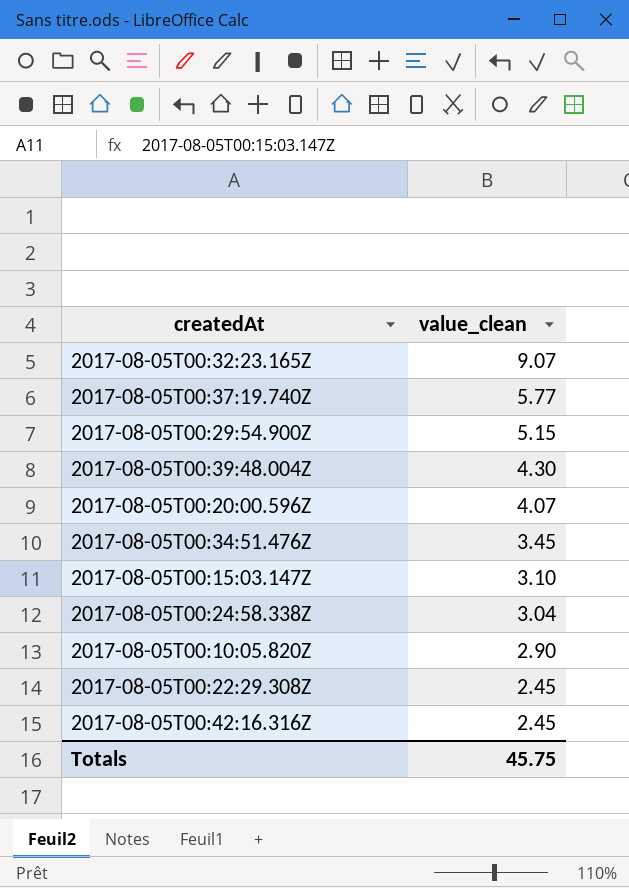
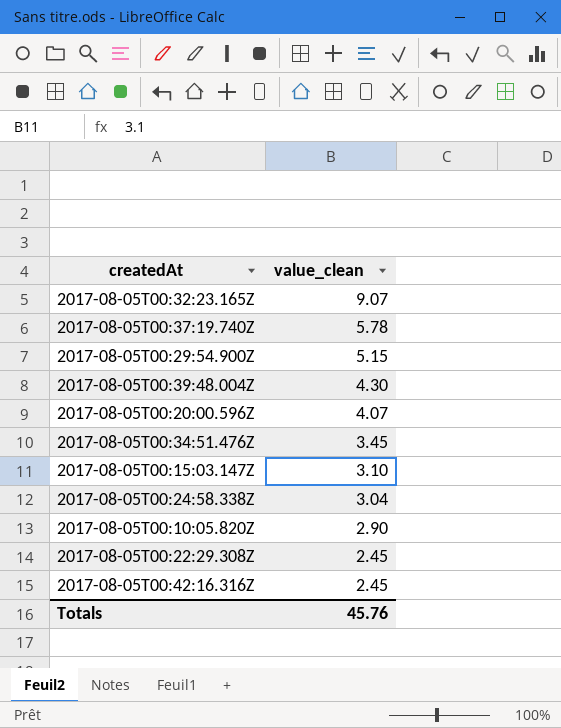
2017-08-05T00:37:19.740Z | value_clean: 5.77 -> 5.78
Totals | value_clean: 45.75 -> 45.76

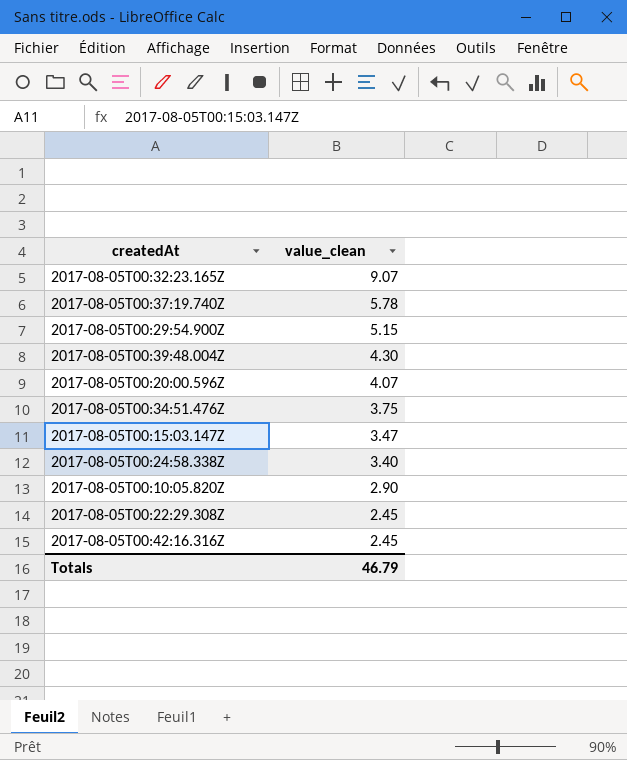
2017-08-05T00:34:51.476Z | value_clean: 3.45 -> 3.75
2017-08-05T00:15:03.147Z | value_clean: 3.10 -> 3.47
2017-08-05T00:24:58.338Z | value_clean: 3.04 -> 3.40
Totals | value_clean: 45.76 -> 46.79

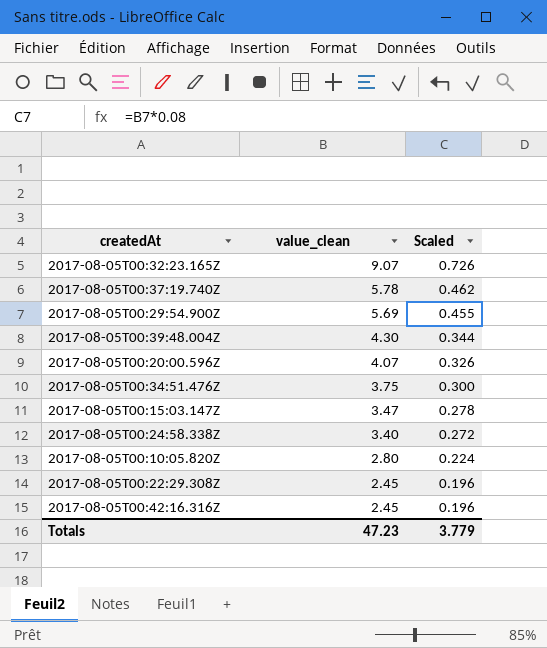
column Scaled | formula: none -> [value_clean] * 0.08
2017-08-05T00:29:54.900Z | value_clean: 5.15 -> 5.69
2017-08-05T00:10:05.820Z | value_clean: 2.90 -> 2.80
Totals | value_clean: 46.79 -> 47.23

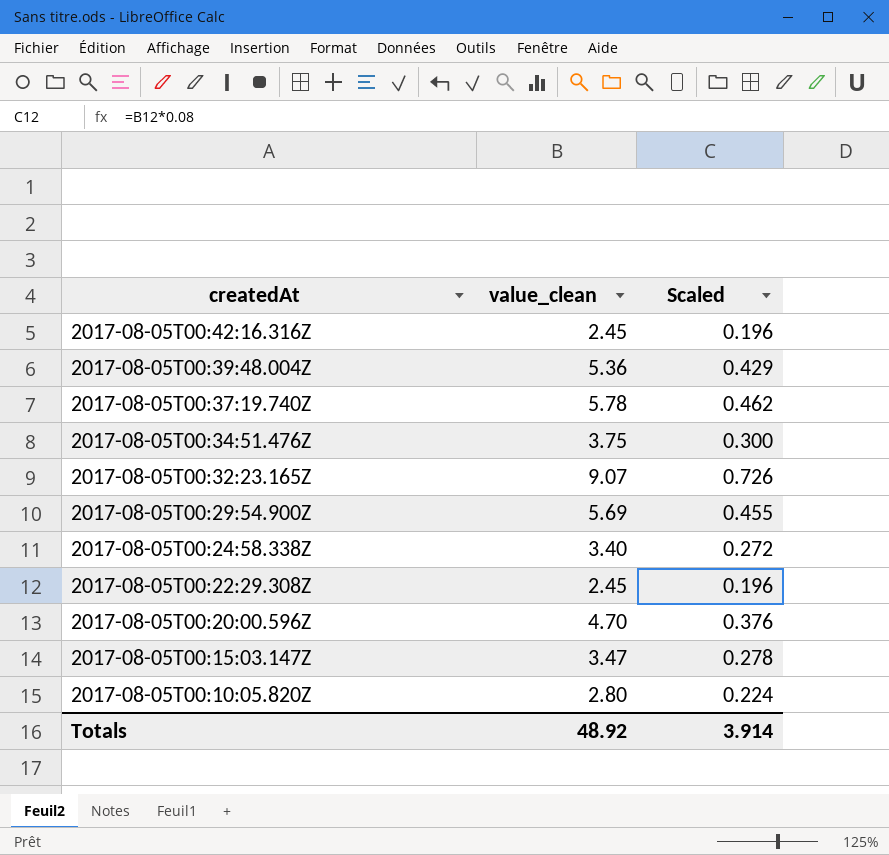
row order: value_clean descending -> createdAt descending
2017-08-05T00:39:48.004Z | value_clean: 4.30 -> 5.36
2017-08-05T00:39:48.004Z | Scaled: 0.344 -> 0.429
2017-08-05T00:20:00.596Z | value_clean: 4.07 -> 4.70
2017-08-05T00:20:00.596Z | Scaled: 0.326 -> 0.376
Totals | value_clean: 47.23 -> 48.92
Totals | Scaled: 3.779 -> 3.914

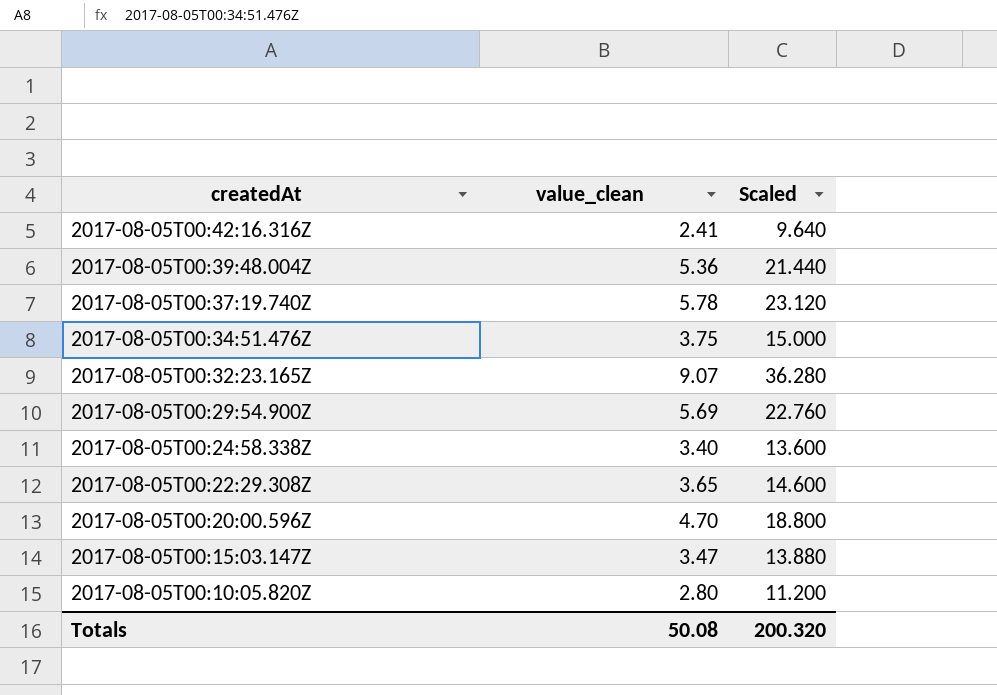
column Scaled | formula: [value_clean] * 0.08 -> [value_clean] * 4
2017-08-05T00:42:16.316Z | value_clean: 2.45 -> 2.41
2017-08-05T00:22:29.308Z | value_clean: 2.45 -> 3.65
Totals | value_clean: 48.92 -> 50.08
Totals | Scaled: 3.914 -> 200.320

